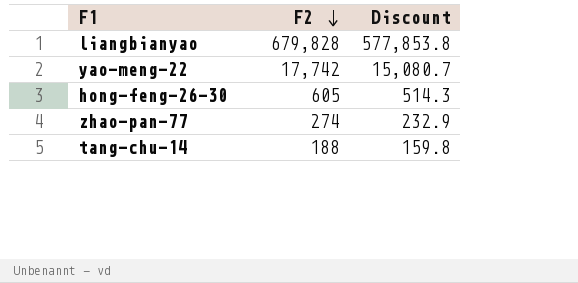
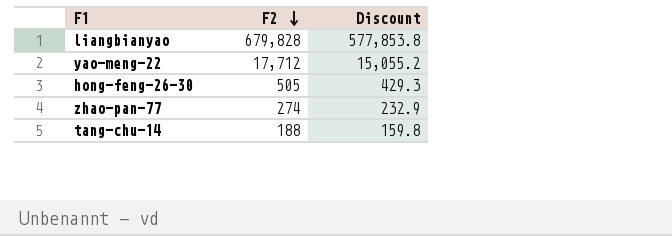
yao-meng-22 | F2: 17,742 -> 17,712
yao-meng-22 | Discount: 15,080.7 -> 15,055.2
hong-feng-26-30 | F2: 605 -> 505
hong-feng-26-30 | Discount: 514.3 -> 429.3

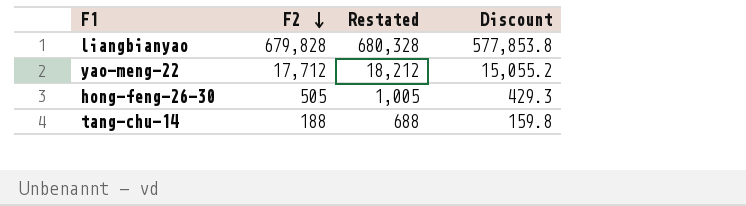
column Restated | formula: none -> [F2] + 500
row zhao-pan-77: 274 | 232.9 -> none

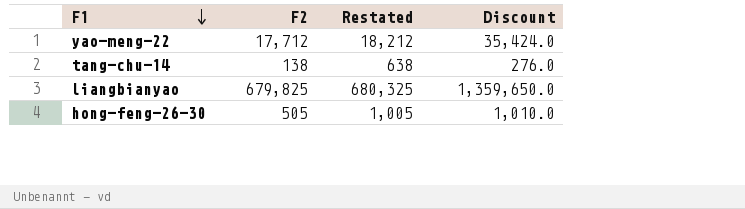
row order: F2 descending -> F1 descending
column Discount | formula: [F2] * 0.85 -> [F2] * 2
tang-chu-14 | F2: 188 -> 138
tang-chu-14 | Restated: 688 -> 638
liangbianyao | F2: 679,828 -> 679,825
liangbianyao | Restated: 680,328 -> 680,325

